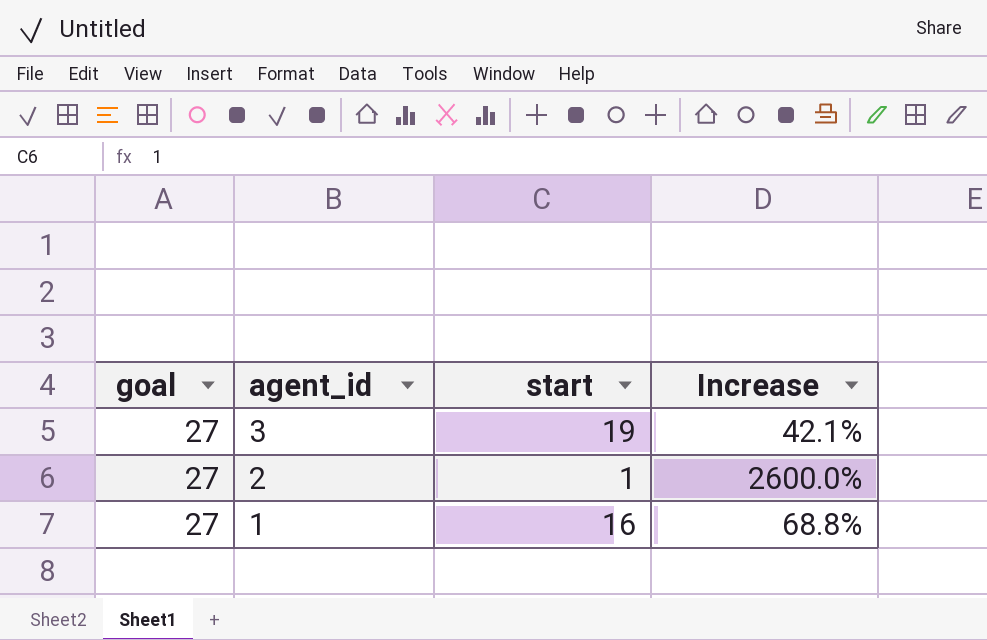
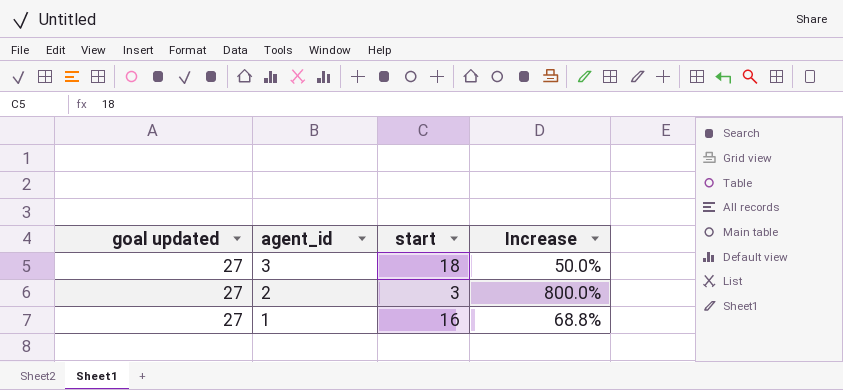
column name: goal -> goal updated
3 | start: 19 -> 18
3 | Increase: 42.1% -> 50.0%
2 | start: 1 -> 3
2 | Increase: 2600.0% -> 800.0%

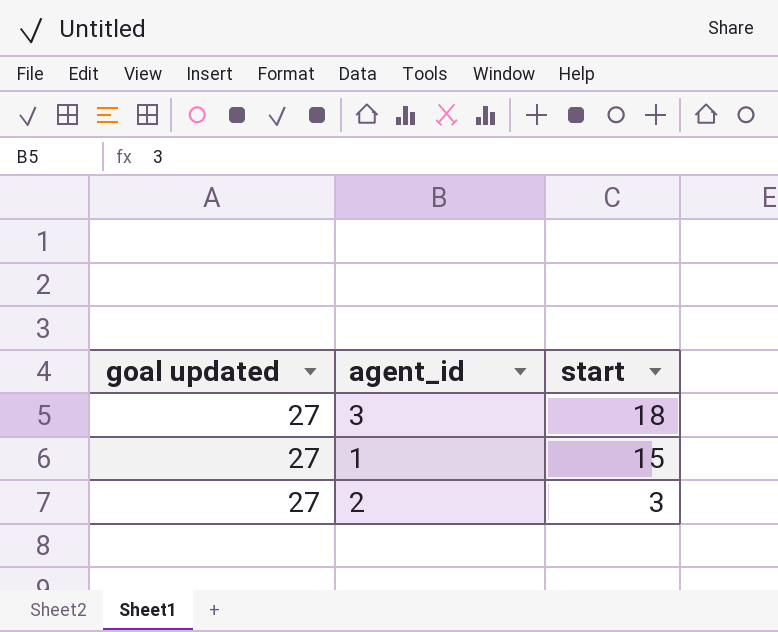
row order: agent_id descending -> start descending
column Increase | formula: ([goal updated] - [start]) / [start] -> none
1 | start: 16 -> 15

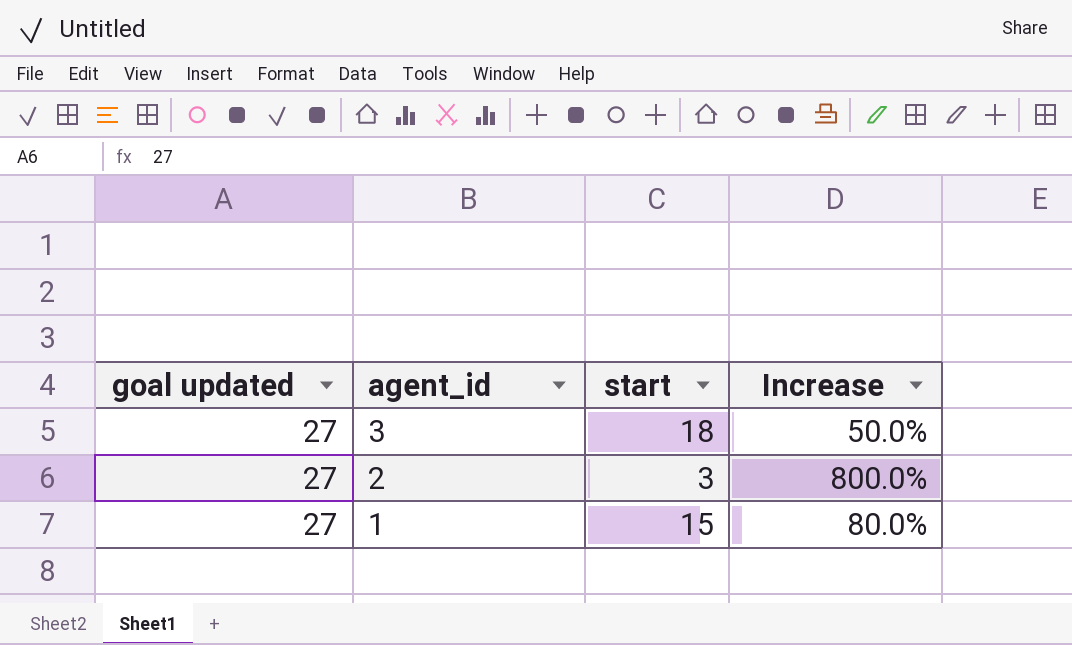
row order: start descending -> agent_id descending
column Increase | formula: none -> ([goal updated] - [start]) / [start]

